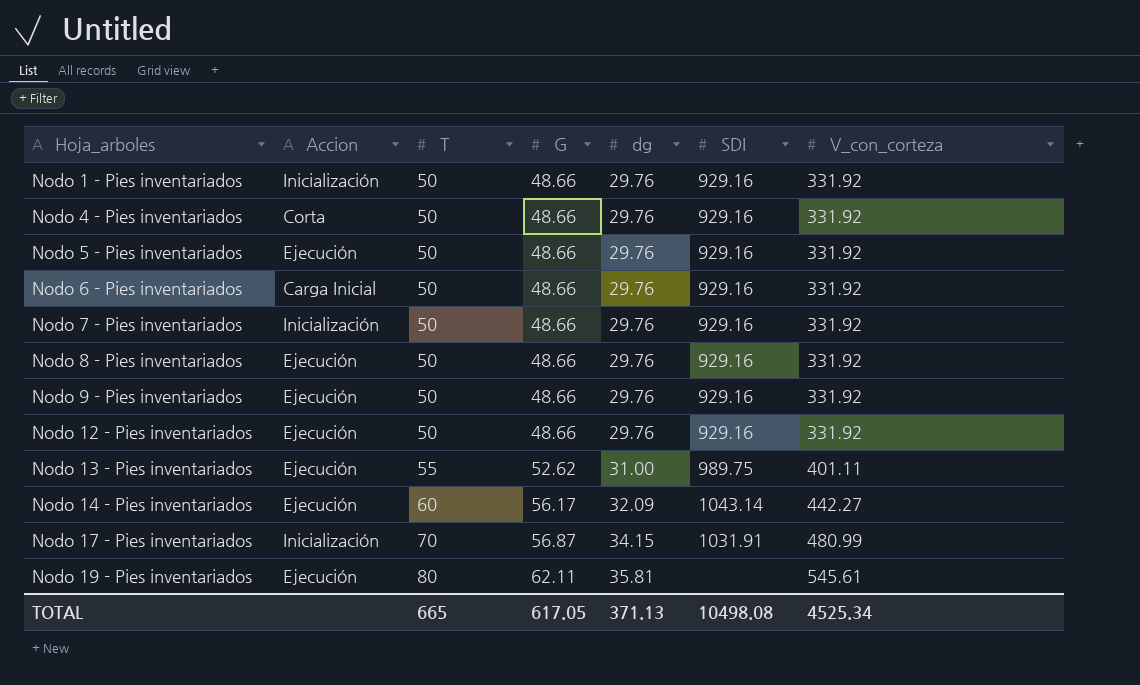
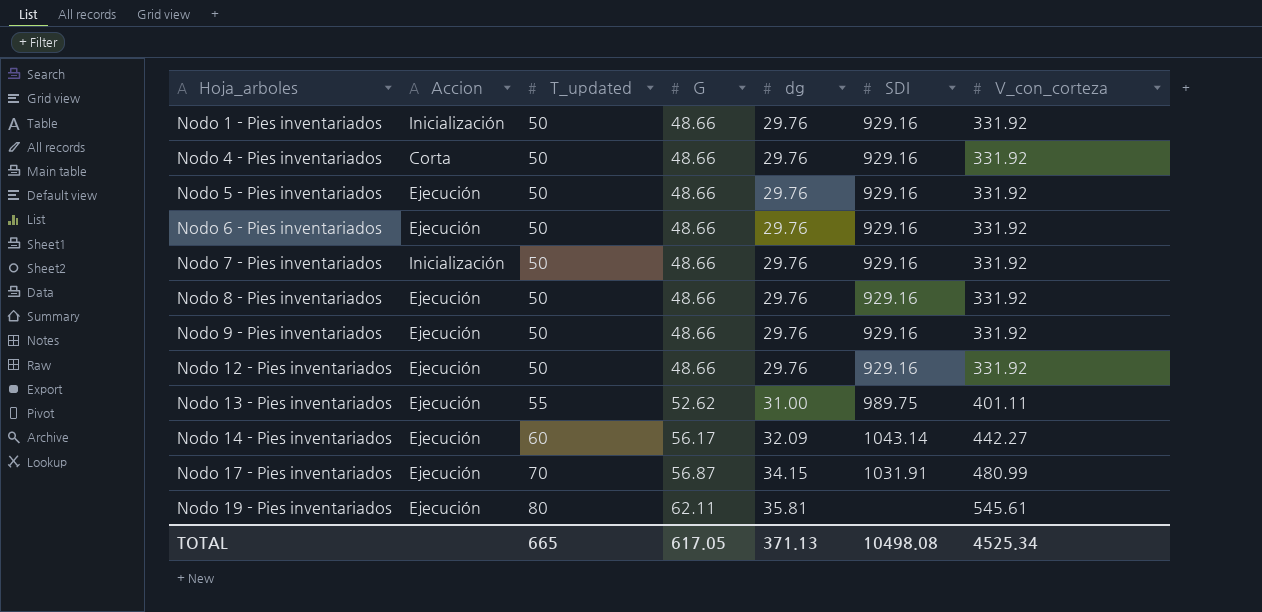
column name: T -> T_updated
Nodo 6 - Pies inventariados | Accion: Carga Inicial -> Ejecución
Nodo 17 - Pies inventariados | Accion: Inicialización -> Ejecución

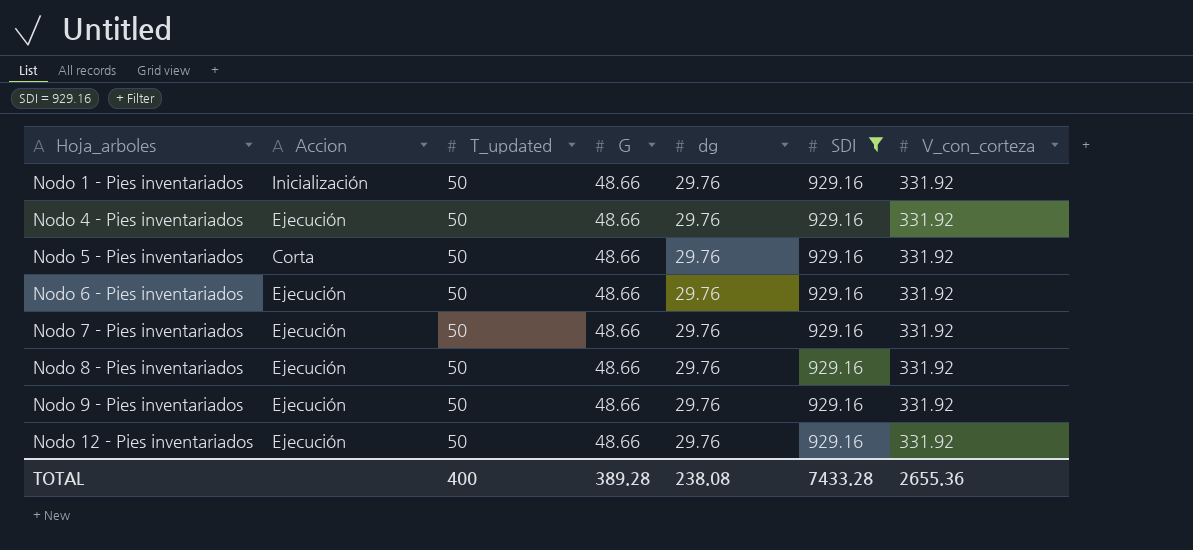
filter: none -> SDI = 929.16
Nodo 4 - Pies inventariados | Accion: Corta -> Ejecución
Nodo 5 - Pies inventariados | Accion: Ejecución -> Corta
Nodo 7 - Pies inventariados | Accion: Inicialización -> Ejecución
TOTAL | T_updated: 665 -> 400
TOTAL | G: 617.05 -> 389.28
TOTAL | dg: 371.13 -> 238.08
TOTAL | SDI: 10498.08 -> 7433.28
TOTAL | V_con_corteza: 4525.34 -> 2655.36

